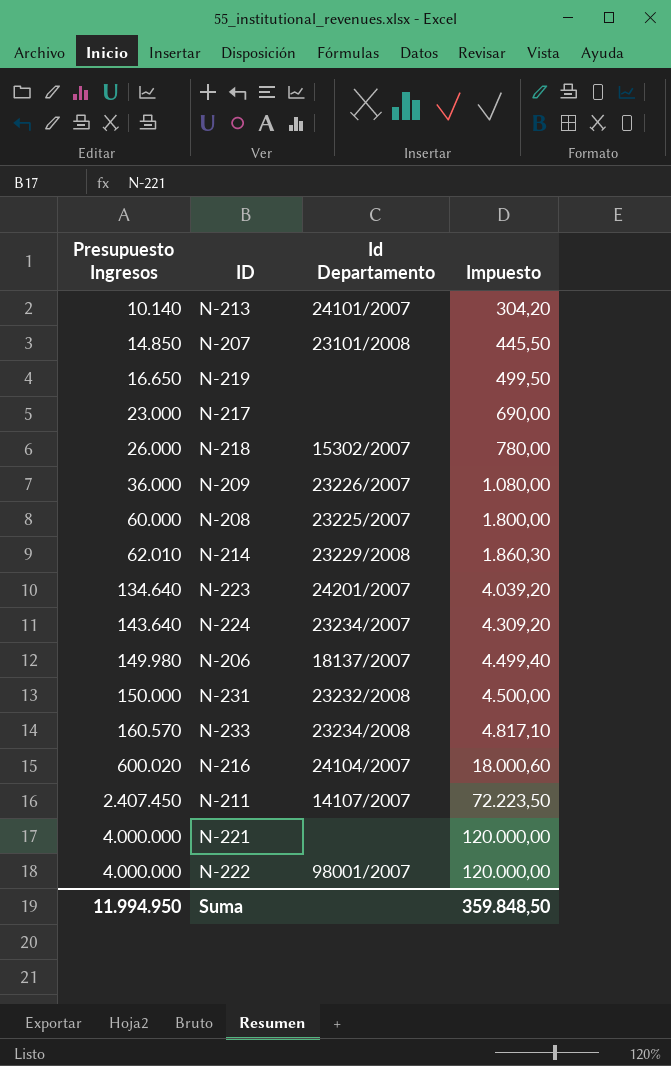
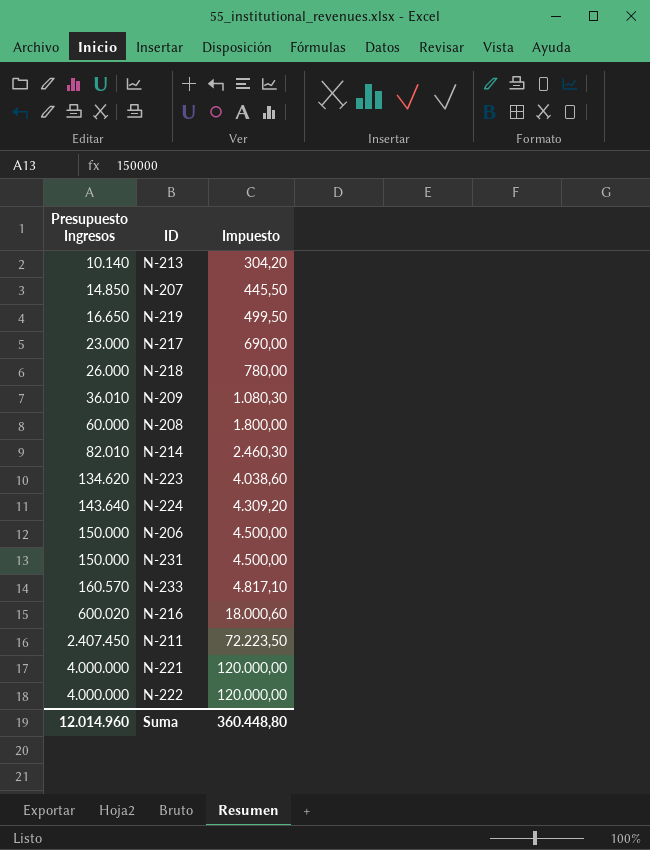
column Id Departamento | position: 3 -> none
N-209 | Presupuesto Ingresos: 36.000 -> 36.010
N-209 | Impuesto: 1.080,00 -> 1.080,30
N-214 | Presupuesto Ingresos: 62.010 -> 82.010
N-214 | Impuesto: 1.860,30 -> 2.460,30
N-223 | Presupuesto Ingresos: 134.640 -> 134.620
N-223 | Impuesto: 4.039,20 -> 4.038,60
N-206 | Presupuesto Ingresos: 149.980 -> 150.000
N-206 | Impuesto: 4.499,40 -> 4.500,00
Suma | Presupuesto Ingresos: 11.994.950 -> 12.014.960
Suma | Impuesto: 359.848,50 -> 360.448,80

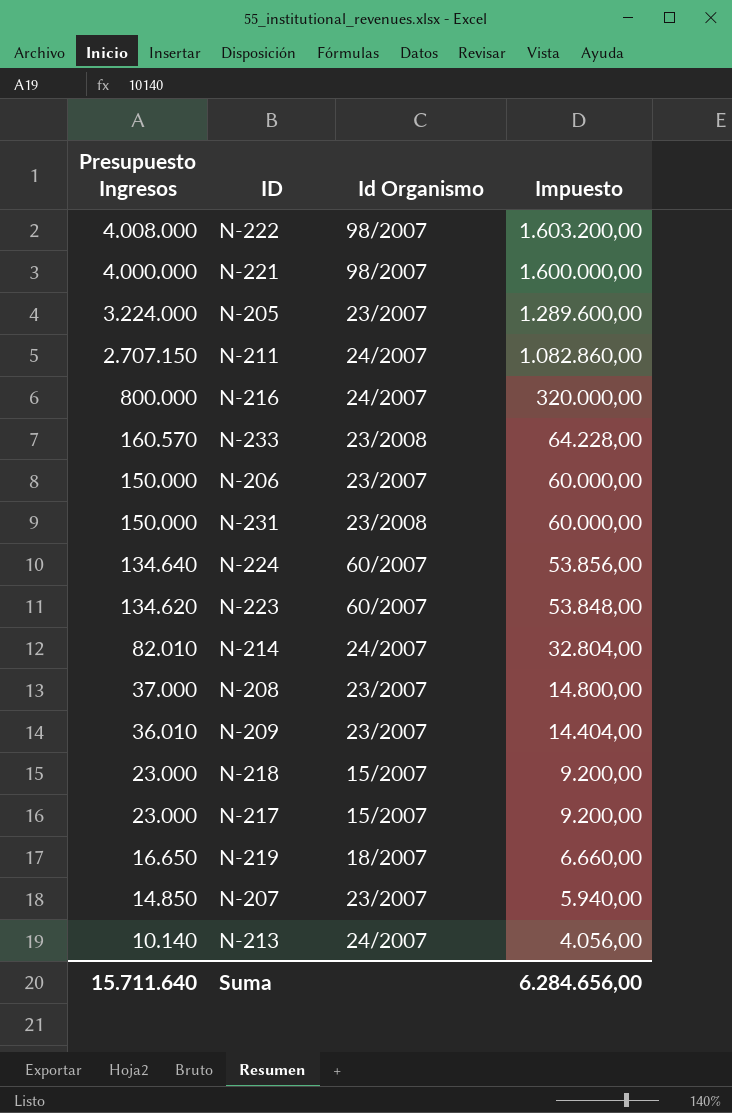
row order: Presupuesto Ingresos ascending -> Presupuesto Ingresos descending
column Id Organismo | position: none -> 3
column Impuesto | formula: [Presupuesto Ingresos] * 0,03 -> [Presupuesto Ingresos] * 0,4
N-222 | Presupuesto Ingresos: 4.000.000 -> 4.008.000
row N-205: none -> 3.224.000 | 23/2007 | 1.289.600,00
N-211 | Presupuesto Ingresos: 2.407.450 -> 2.707.150
N-216 | Presupuesto Ingresos: 600.020 -> 800.000
N-224 | Presupuesto Ingresos: 143.640 -> 134.640
N-208 | Presupuesto Ingresos: 60.000 -> 37.000
N-218 | Presupuesto Ingresos: 26.000 -> 23.000
Suma | Presupuesto Ingresos: 12.014.960 -> 15.711.640
Suma | Impuesto: 360.448,80 -> 6.284.656,00

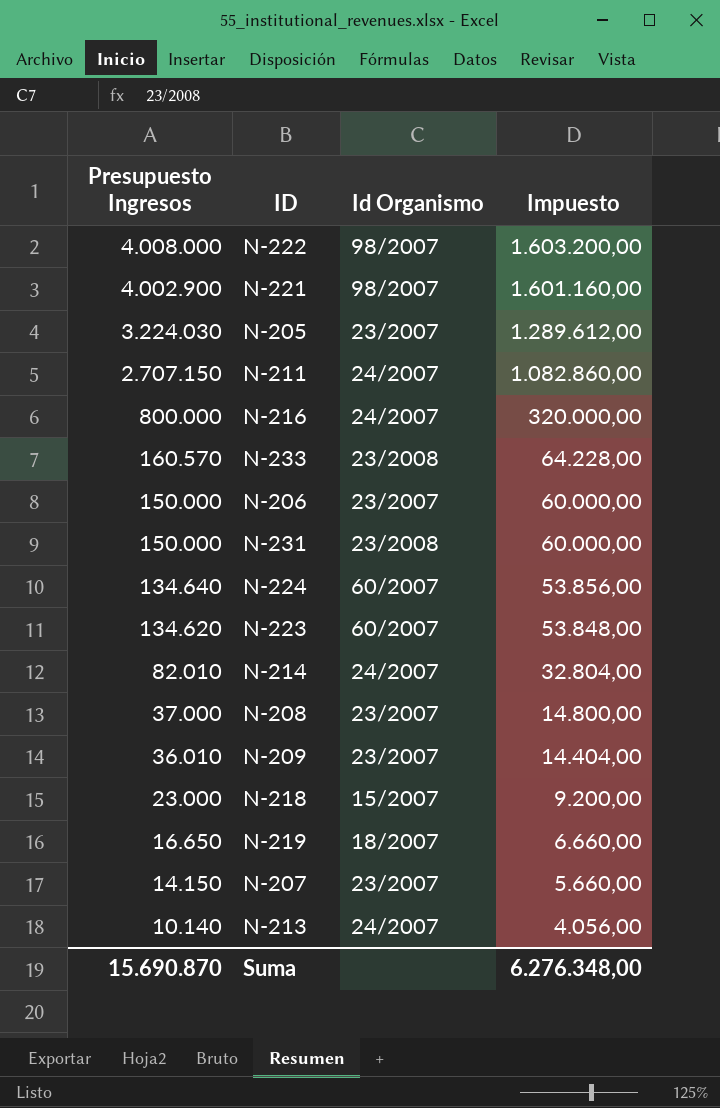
row N-217: 23.000 | 15/2007 | 9.200,00 -> none
N-221 | Presupuesto Ingresos: 4.000.000 -> 4.002.900
N-221 | Impuesto: 1.600.000,00 -> 1.601.160,00
N-205 | Presupuesto Ingresos: 3.224.000 -> 3.224.030
N-205 | Impuesto: 1.289.600,00 -> 1.289.612,00
N-207 | Presupuesto Ingresos: 14.850 -> 14.150
N-207 | Impuesto: 5.940,00 -> 5.660,00
Suma | Presupuesto Ingresos: 15.711.640 -> 15.690.870
Suma | Impuesto: 6.284.656,00 -> 6.276.348,00

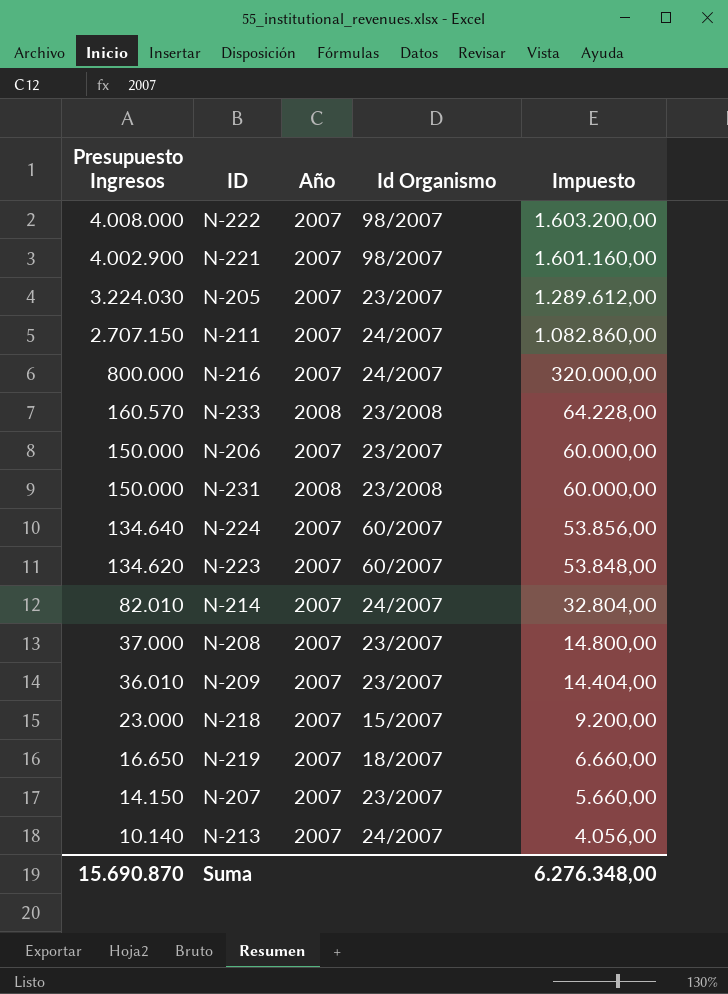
column Año | position: none -> 3

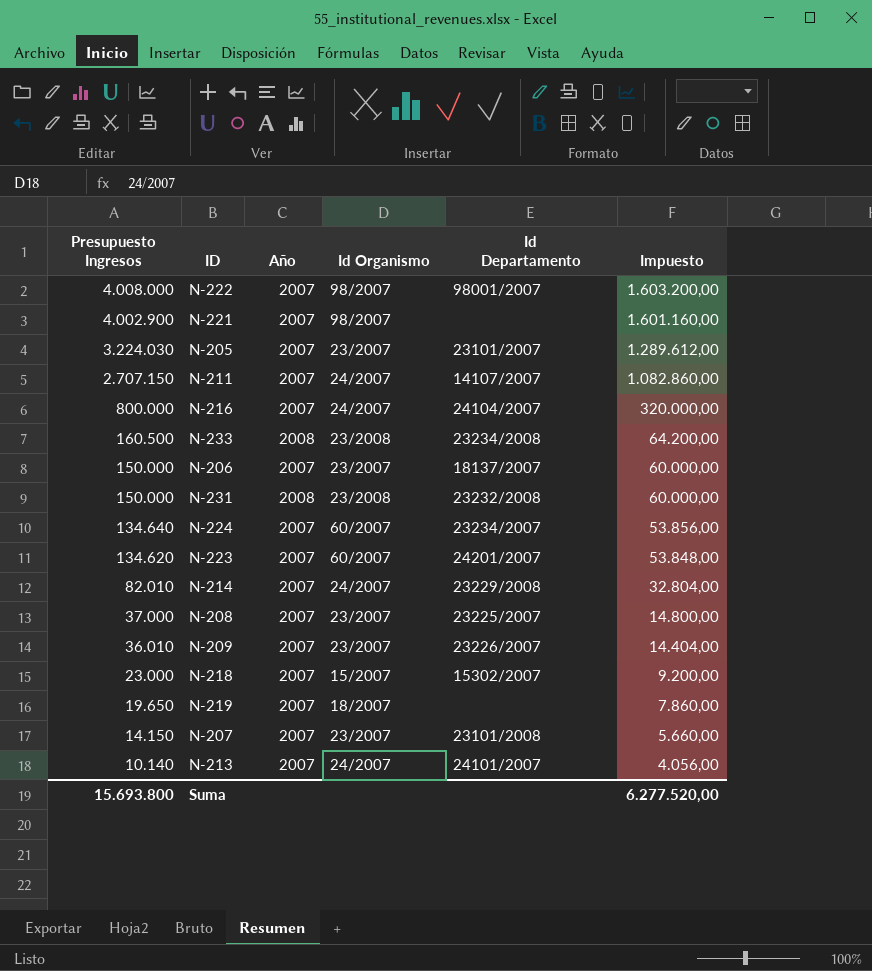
column Id Departamento | position: none -> 5
N-233 | Presupuesto Ingresos: 160.570 -> 160.500
N-233 | Impuesto: 64.228,00 -> 64.200,00
N-219 | Presupuesto Ingresos: 16.650 -> 19.650
N-219 | Impuesto: 6.660,00 -> 7.860,00
Suma | Presupuesto Ingresos: 15.690.870 -> 15.693.800
Suma | Impuesto: 6.276.348,00 -> 6.277.520,00

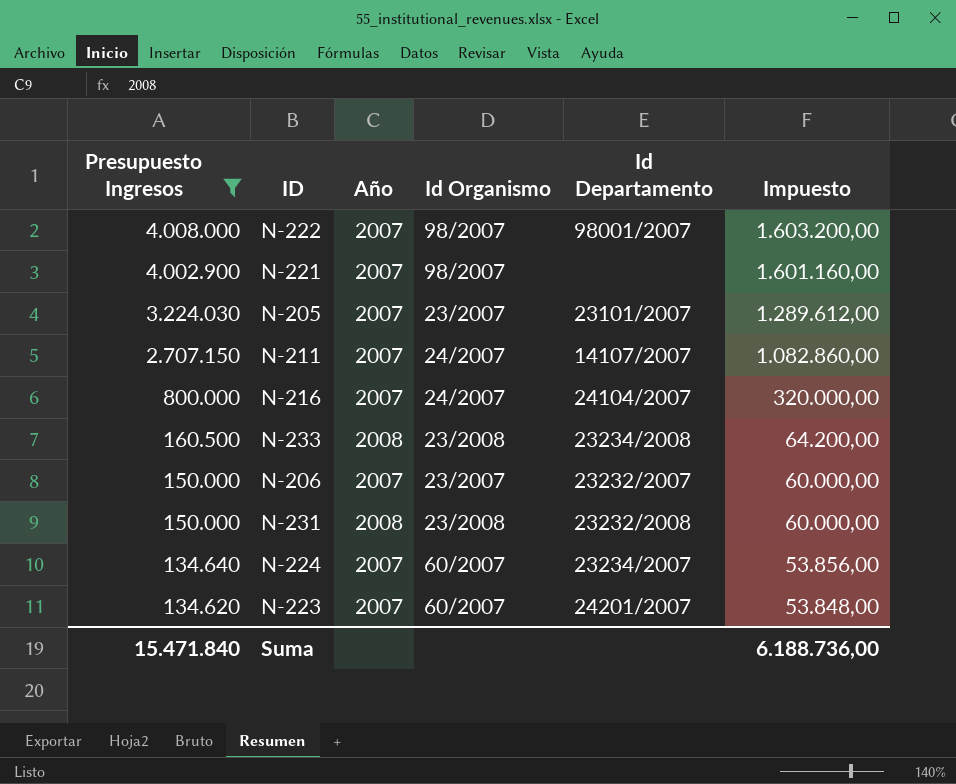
filter: none -> Presupuesto Ingresos >= 134.620
N-206 | Id Departamento: 18137/2007 -> 23232/2007
Suma | Presupuesto Ingresos: 15.693.800 -> 15.471.840
Suma | Impuesto: 6.277.520,00 -> 6.188.736,00

